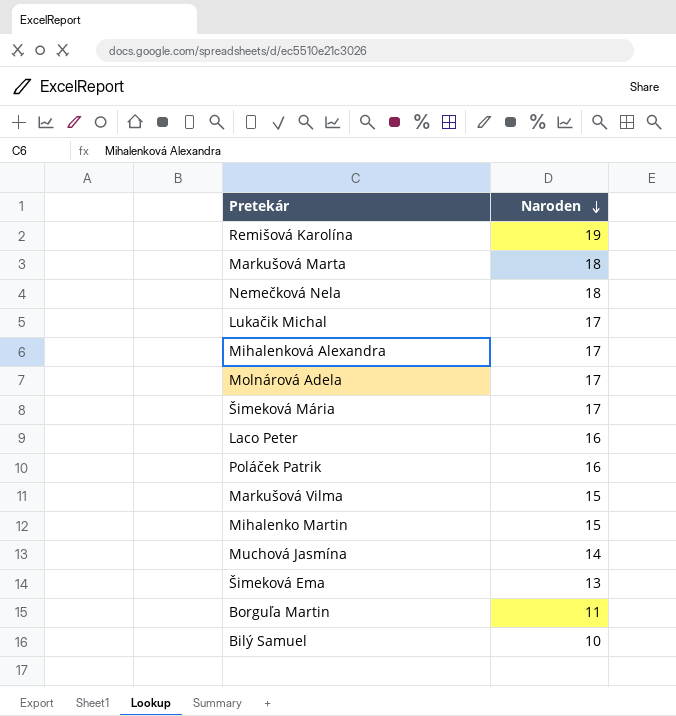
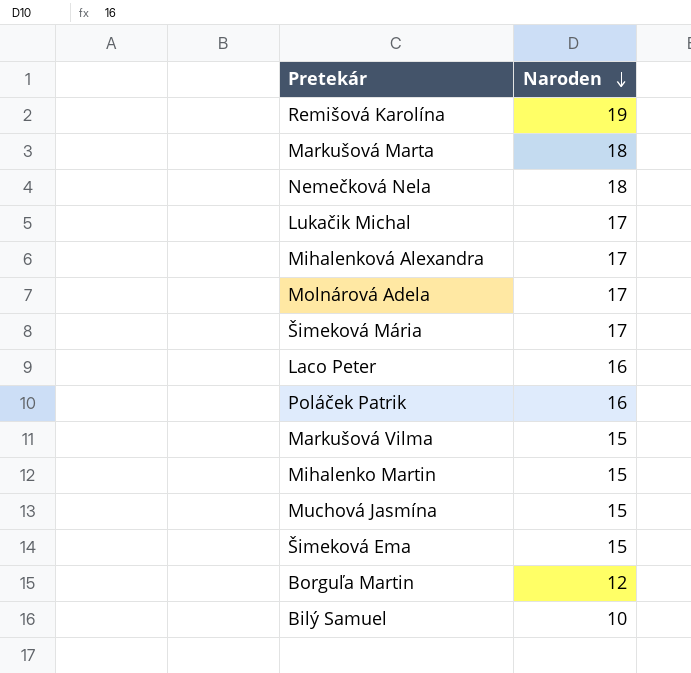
Muchová Jasmína | Naroden: 14 -> 15
Šimeková Ema | Naroden: 13 -> 15
Borguľa Martin | Naroden: 11 -> 12

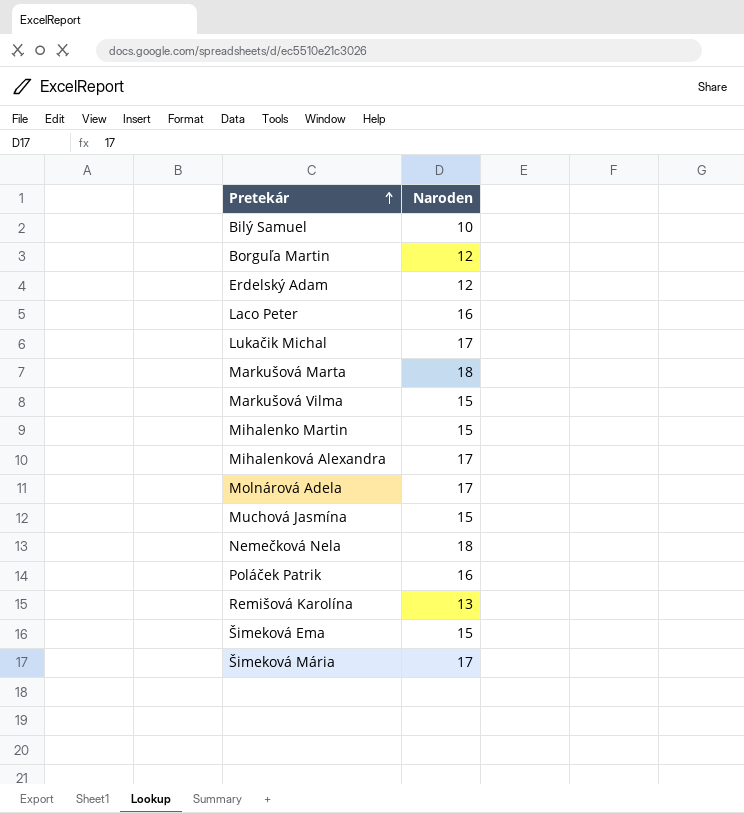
row order: Naroden descending -> Pretekár ascending
row Erdelský Adam: none -> 12
Remišová Karolína | Naroden: 19 -> 13

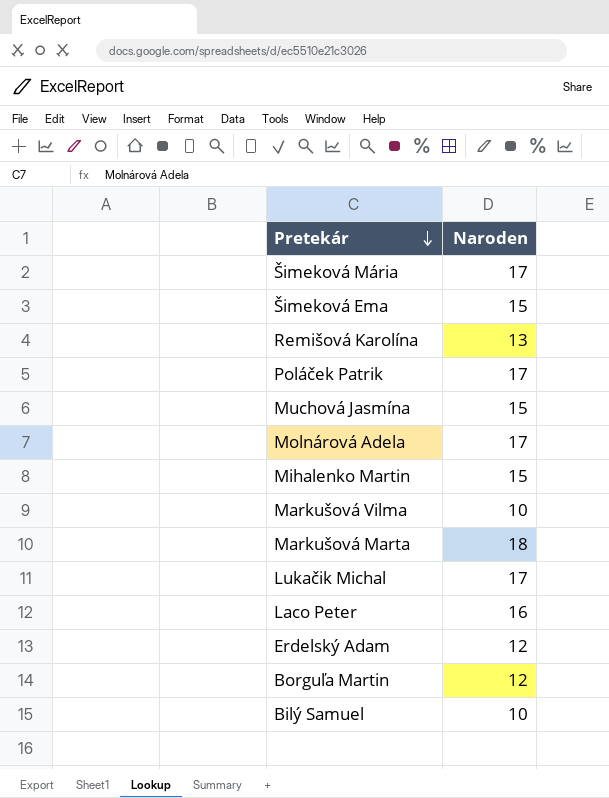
row order: Pretekár ascending -> Pretekár descending
row Mihalenková Alexandra: 17 -> none
row Nemečková Nela: 18 -> none
Poláček Patrik | Naroden: 16 -> 17
Markušová Vilma | Naroden: 15 -> 10

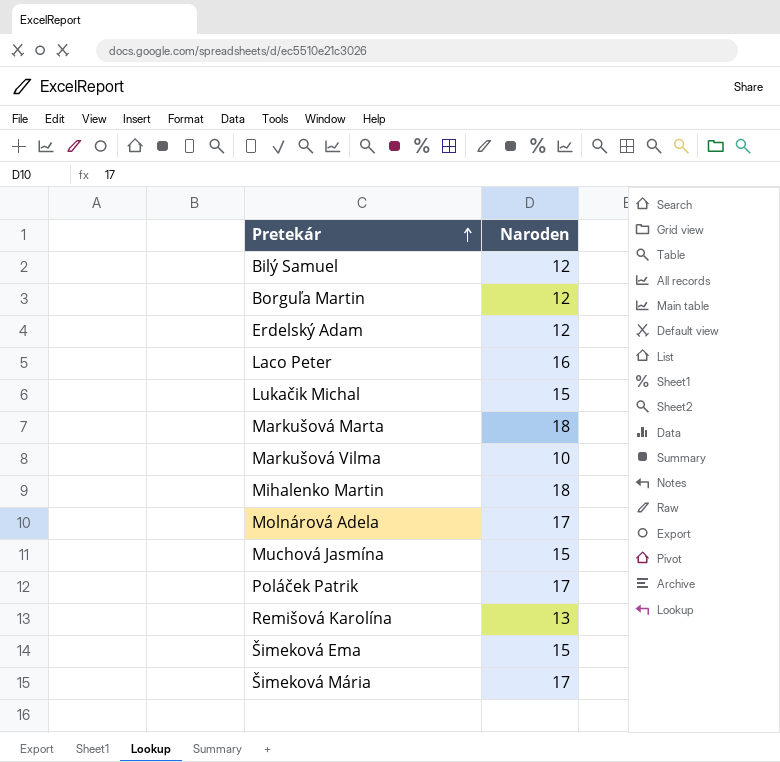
row order: Pretekár descending -> Pretekár ascending
Bilý Samuel | Naroden: 10 -> 12
Lukačik Michal | Naroden: 17 -> 15
Mihalenko Martin | Naroden: 15 -> 18

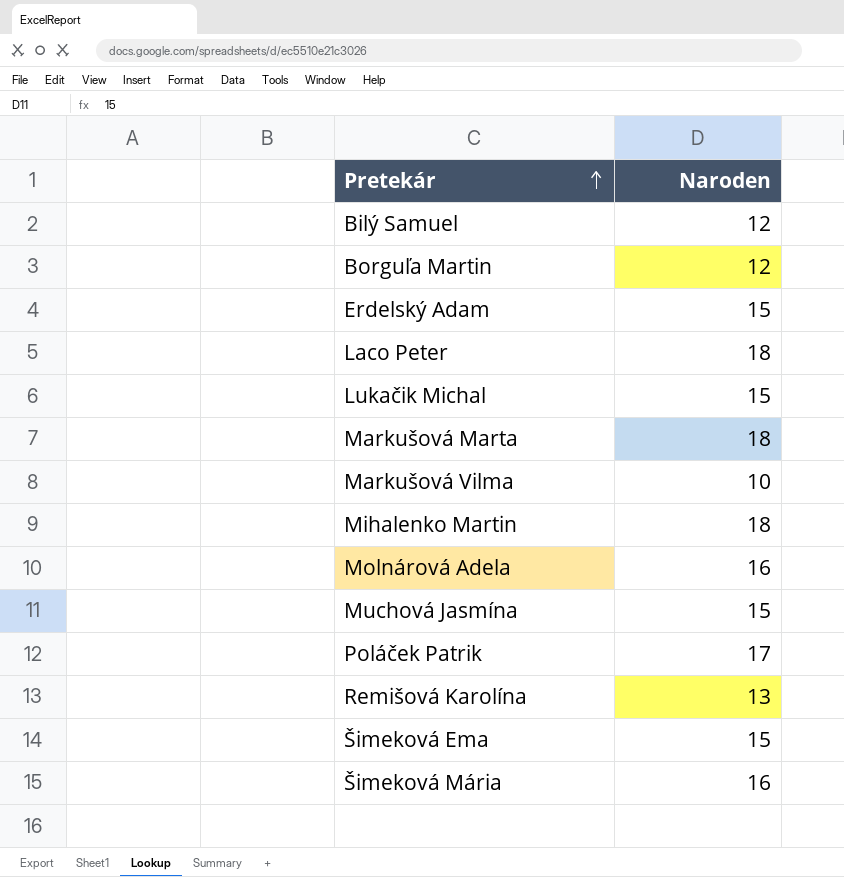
Erdelský Adam | Naroden: 12 -> 15
Laco Peter | Naroden: 16 -> 18
Molnárová Adela | Naroden: 17 -> 16
Šimeková Mária | Naroden: 17 -> 16

